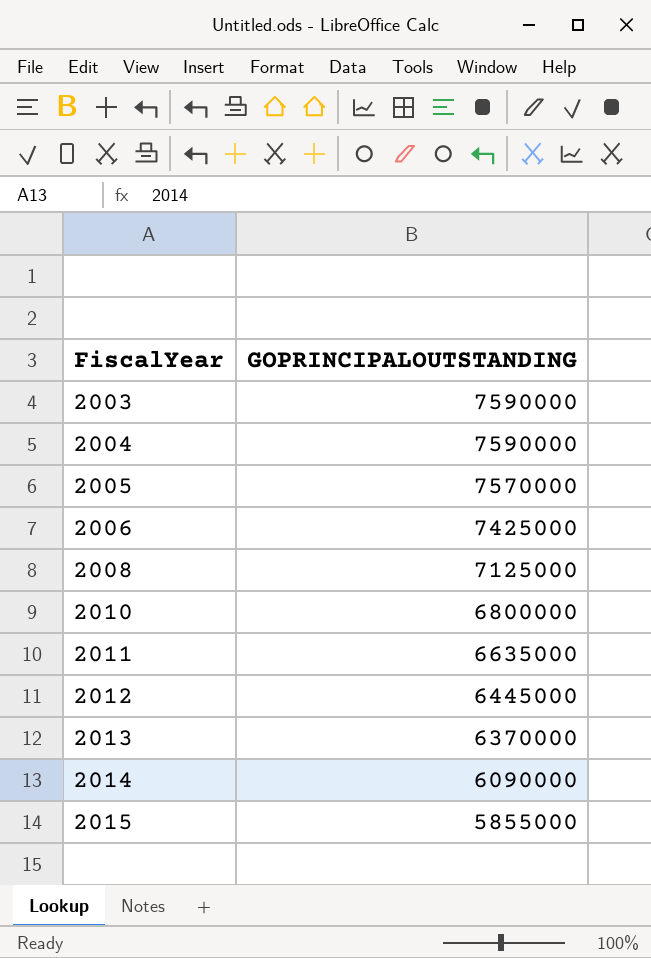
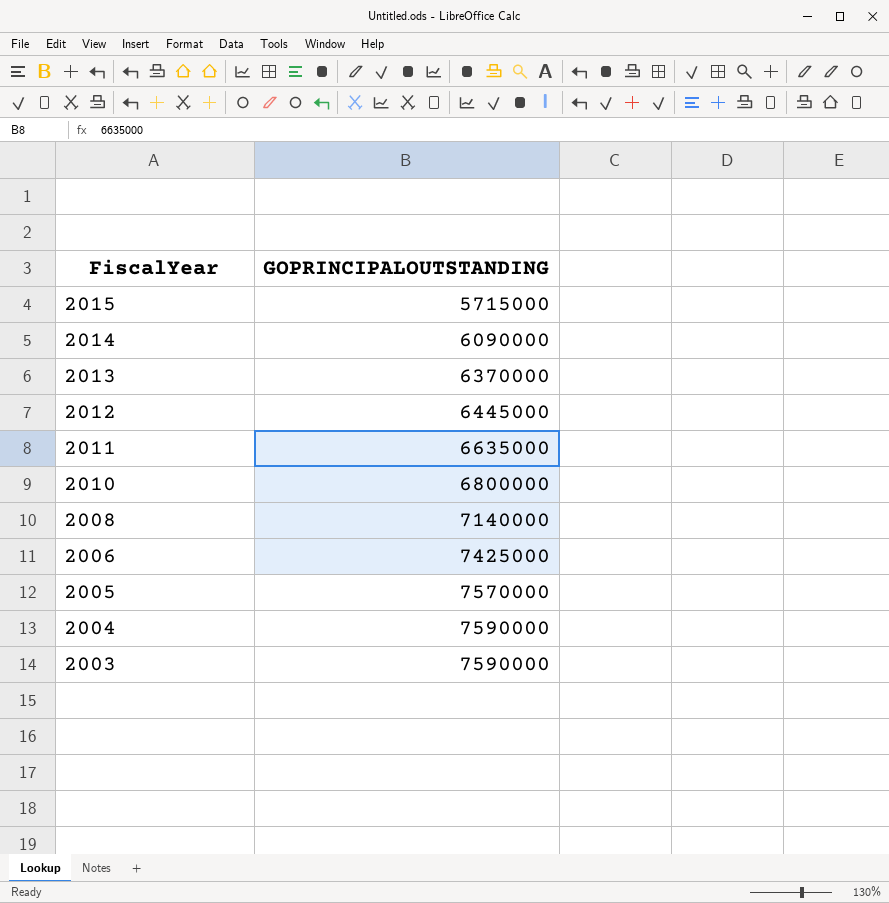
row order: FiscalYear ascending -> FiscalYear descending
2015 | GOPRINCIPALOUTSTANDING: 5855000 -> 5715000
2008 | GOPRINCIPALOUTSTANDING: 7125000 -> 7140000

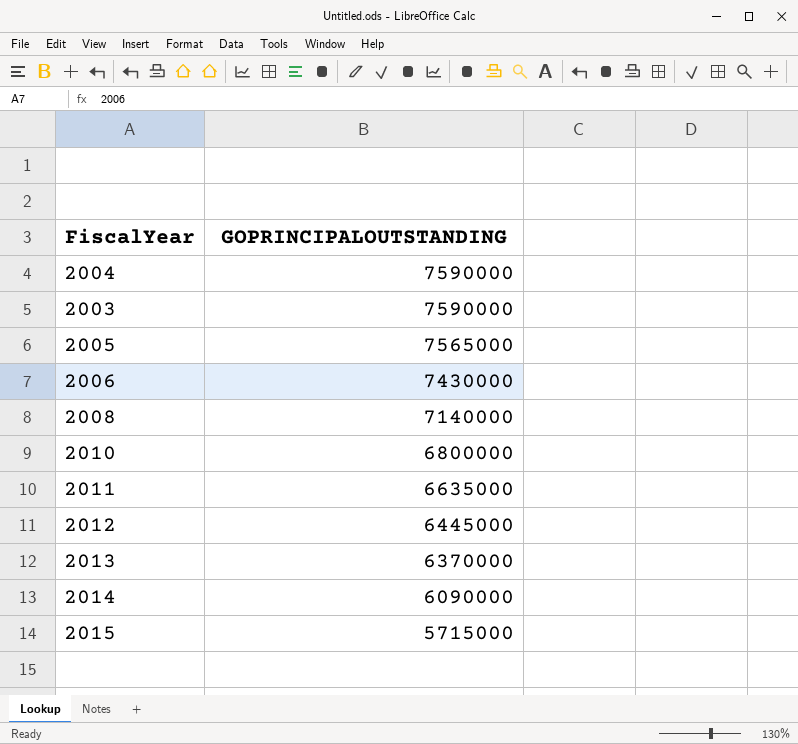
row order: FiscalYear descending -> GOPRINCIPALOUTSTANDING descending
2005 | GOPRINCIPALOUTSTANDING: 7570000 -> 7565000
2006 | GOPRINCIPALOUTSTANDING: 7425000 -> 7430000

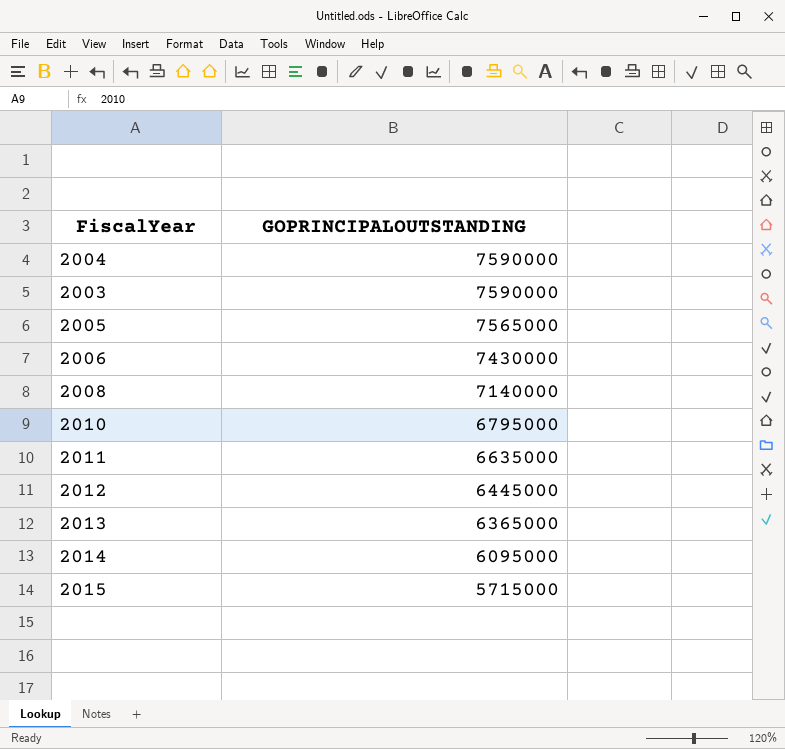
2010 | GOPRINCIPALOUTSTANDING: 6800000 -> 6795000
2013 | GOPRINCIPALOUTSTANDING: 6370000 -> 6365000
2014 | GOPRINCIPALOUTSTANDING: 6090000 -> 6095000

